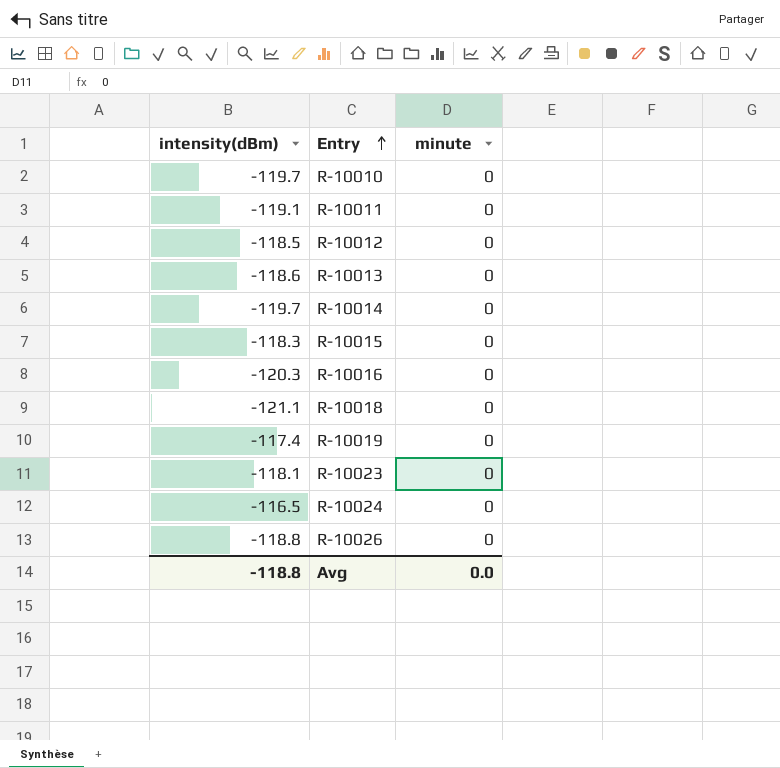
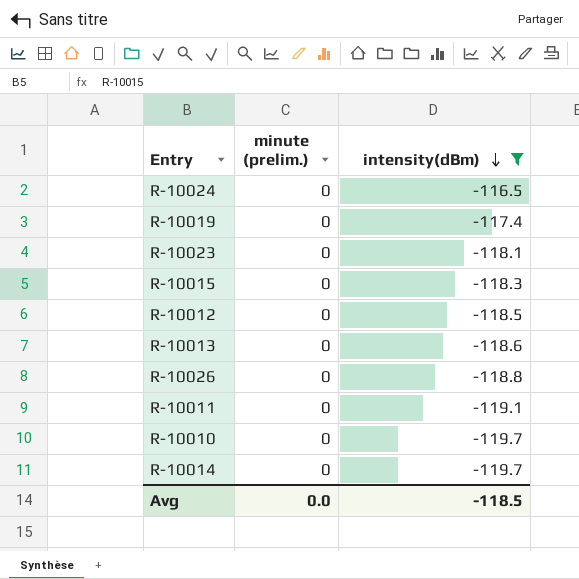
filter: none -> intensity(dBm) >= -119.7
row order: Entry ascending -> intensity(dBm) descending
column name: minute -> minute (prelim.)
column intensity(dBm) | position: 1 -> 3
Avg | intensity(dBm): -118.8 -> -118.5

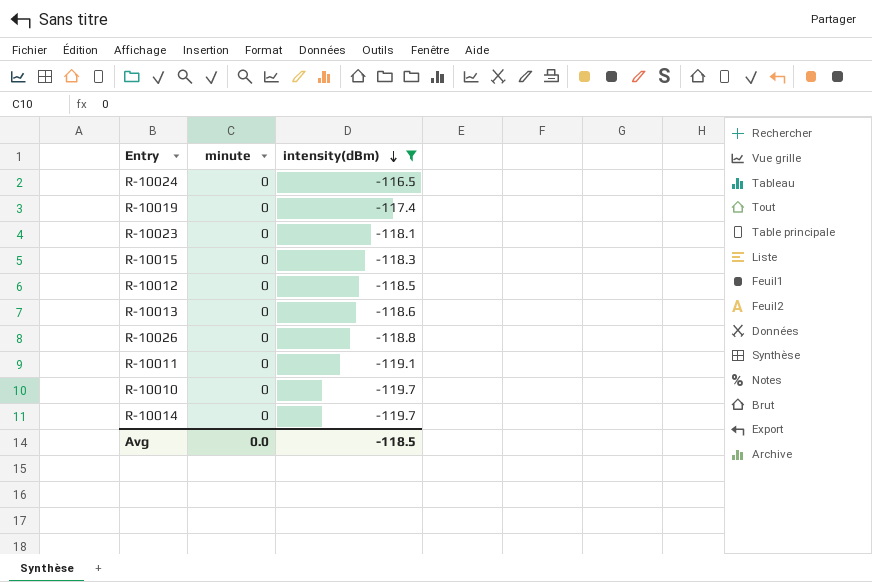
column name: minute (prelim.) -> minute

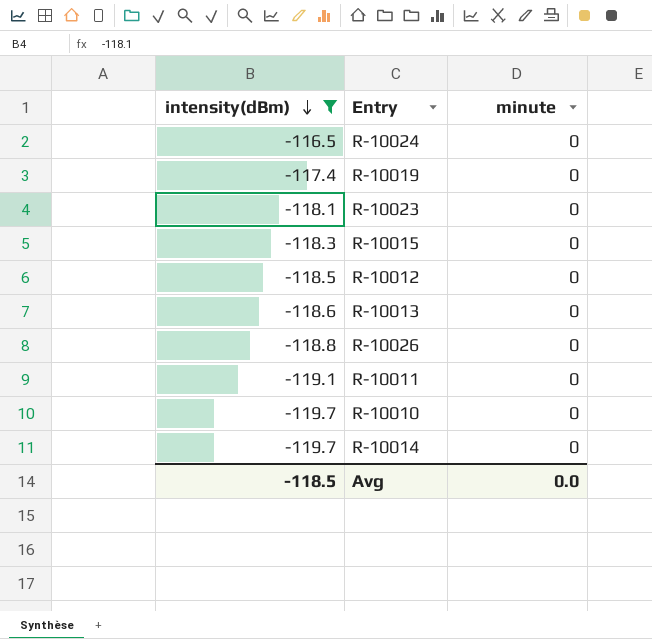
column intensity(dBm) | position: 3 -> 1

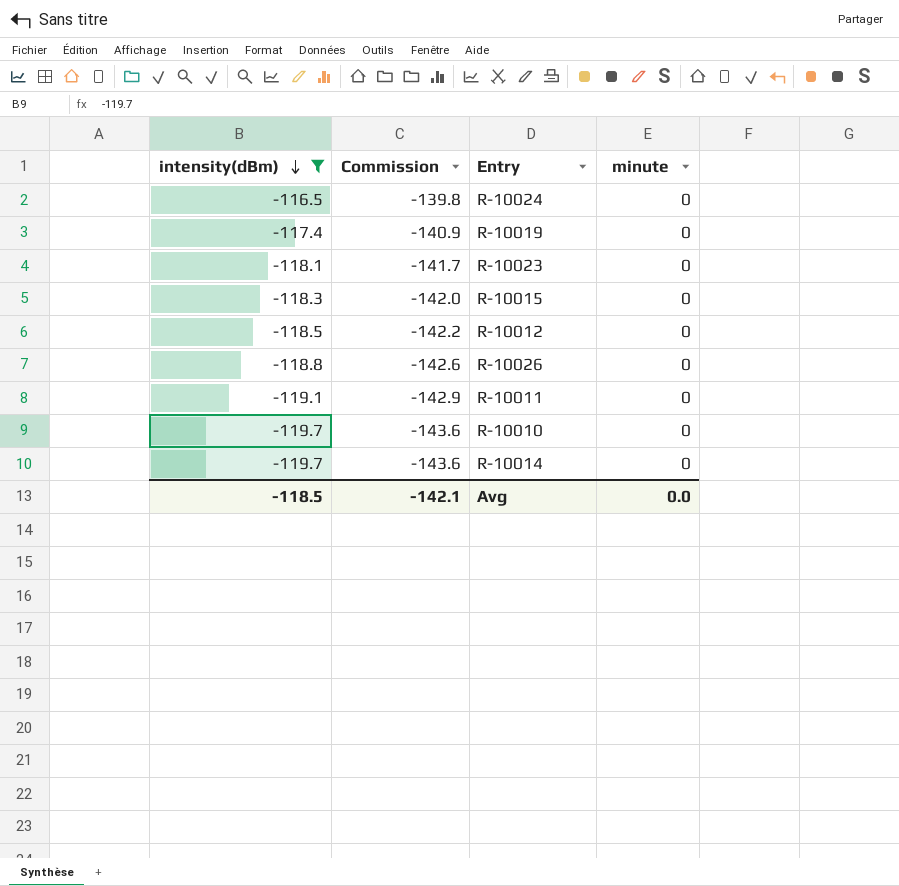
column Commission | formula: none -> [intensity(dBm)] * 1.2
row R-10013: -118.6 | 0 -> none

